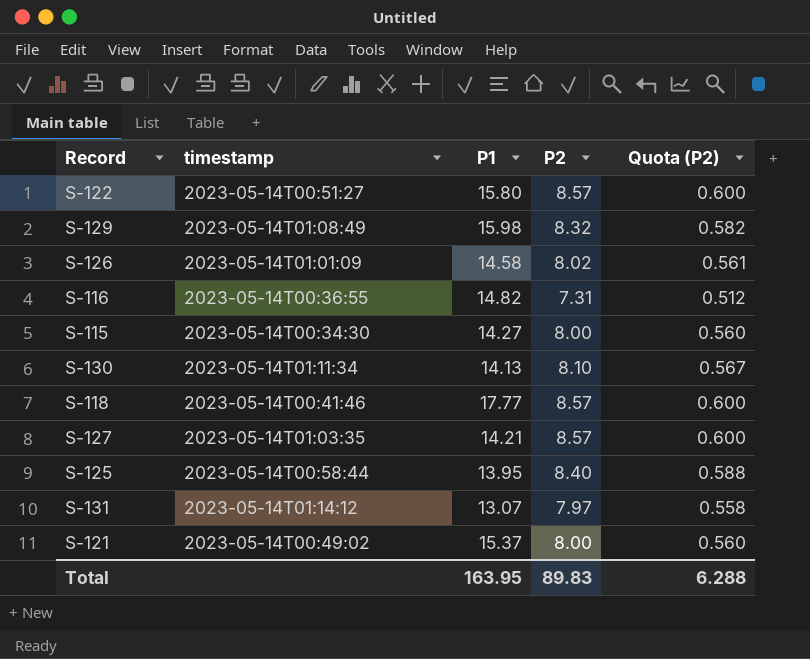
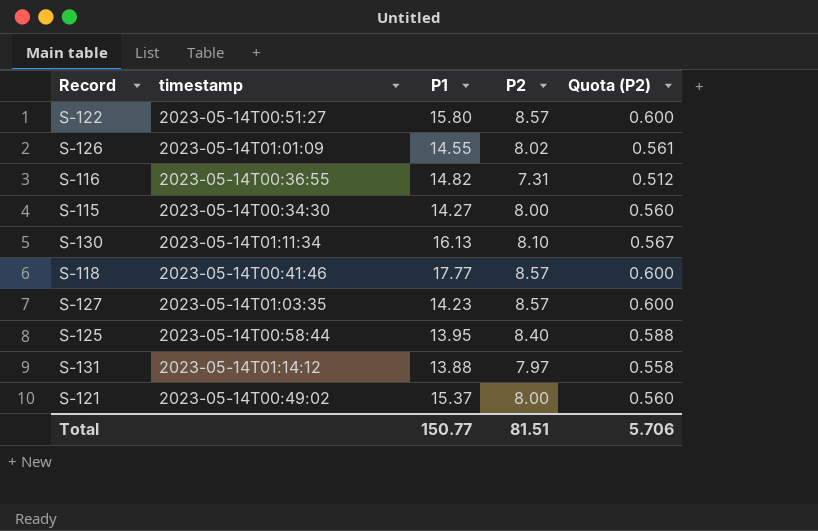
row S-129: 2023-05-14T01:08:49 | 15.98 | 8.32 | 0.582 -> none
S-126 | P1: 14.58 -> 14.55
S-130 | P1: 14.13 -> 16.13
S-127 | P1: 14.21 -> 14.23
S-131 | P1: 13.07 -> 13.88
Total | P1: 163.95 -> 150.77
Total | P2: 89.83 -> 81.51
Total | Quota (P2): 6.288 -> 5.706

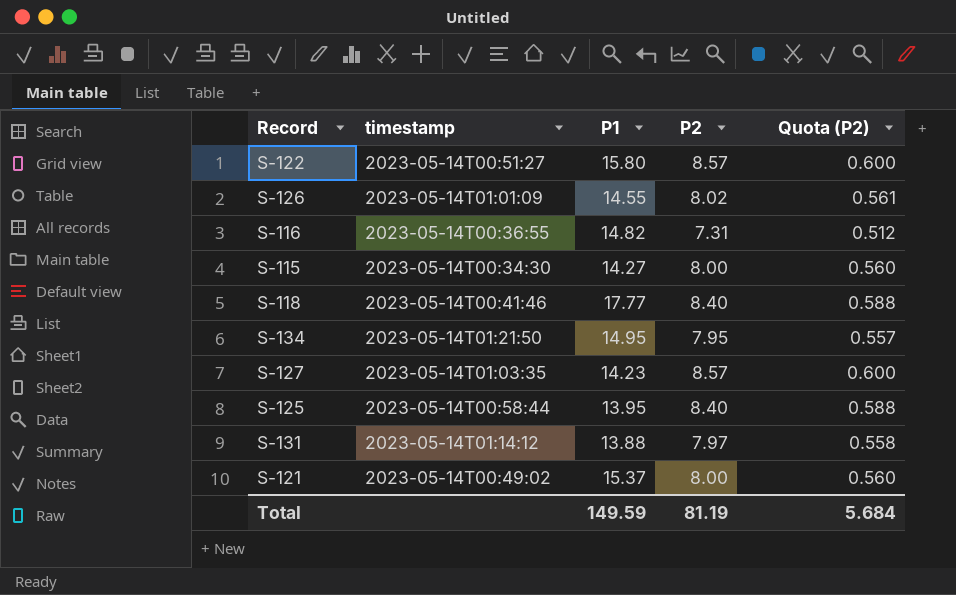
row S-130: 2023-05-14T01:11:34 | 16.13 | 8.10 | 0.567 -> none
S-118 | P2: 8.57 -> 8.40
S-118 | Quota (P2): 0.600 -> 0.588
row S-134: none -> 2023-05-14T01:21:50 | 14.95 | 7.95 | 0.557
Total | P1: 150.77 -> 149.59
Total | P2: 81.51 -> 81.19
Total | Quota (P2): 5.706 -> 5.684

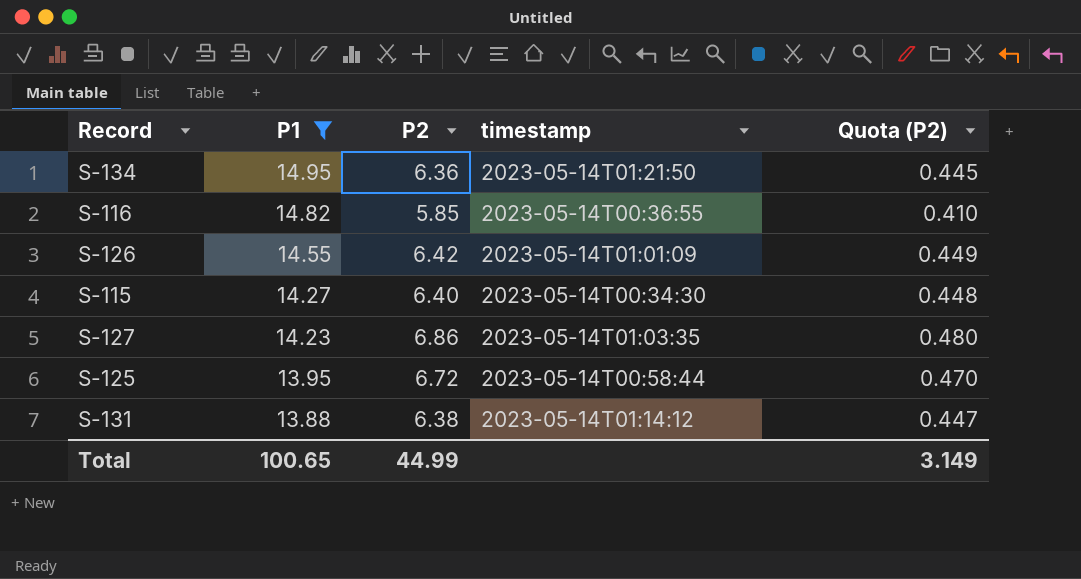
filter: none -> P1 <= 14.95
row order: none -> P1 descending
column timestamp | position: 2 -> 4
S-134 | P2: 7.95 -> 6.36
S-134 | Quota (P2): 0.557 -> 0.445
S-116 | P2: 7.31 -> 5.85
S-116 | Quota (P2): 0.512 -> 0.410
S-126 | P2: 8.02 -> 6.42
S-126 | Quota (P2): 0.561 -> 0.449
S-115 | P2: 8.00 -> 6.40
S-115 | Quota (P2): 0.560 -> 0.448
S-127 | P2: 8.57 -> 6.86
S-127 | Quota (P2): 0.600 -> 0.480
S-125 | P2: 8.40 -> 6.72
S-125 | Quota (P2): 0.588 -> 0.470
S-131 | P2: 7.97 -> 6.38
S-131 | Quota (P2): 0.558 -> 0.447
Total | P1: 149.59 -> 100.65
Total | P2: 81.19 -> 44.99
Total | Quota (P2): 5.684 -> 3.149

